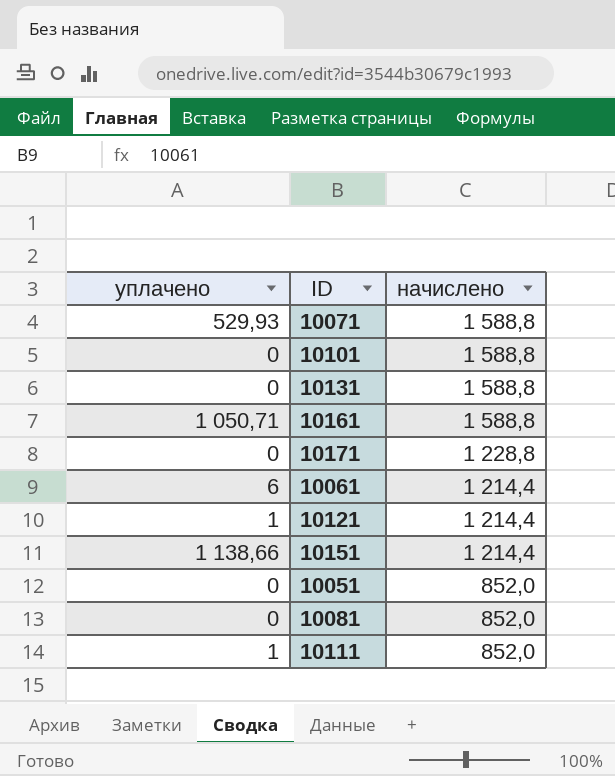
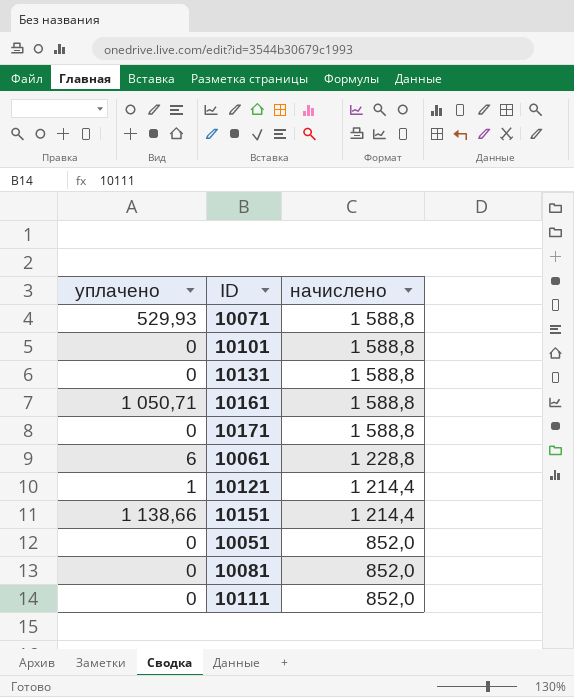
10171 | начислено: 1 228,8 -> 1 588,8
10061 | начислено: 1 214,4 -> 1 228,8
10111 | уплачено: 1 -> 0

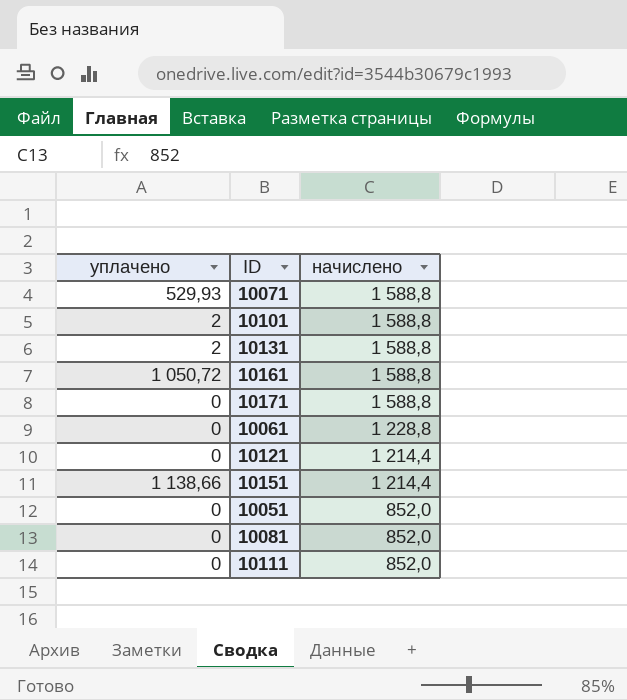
10101 | уплачено: 0 -> 2
10131 | уплачено: 0 -> 2
10161 | уплачено: 1 050,71 -> 1 050,72
10061 | уплачено: 6 -> 0
10121 | уплачено: 1 -> 0

